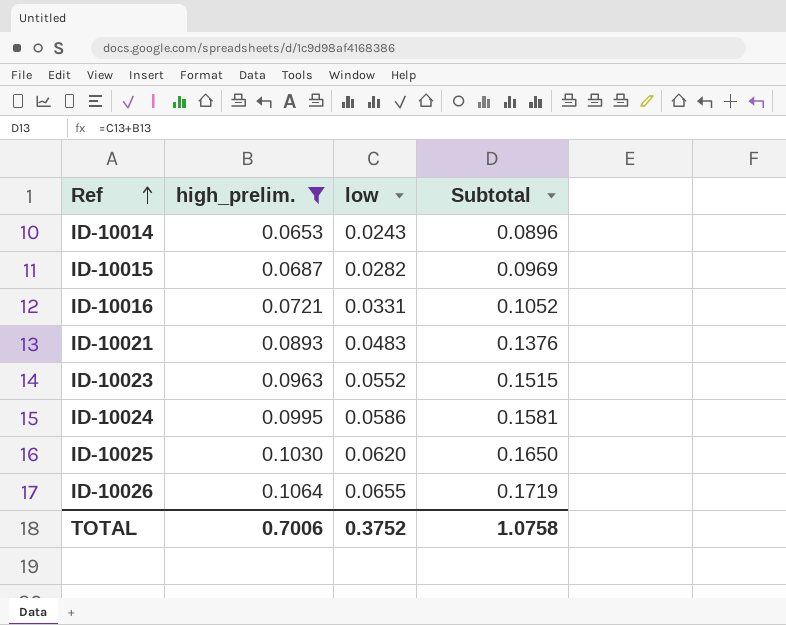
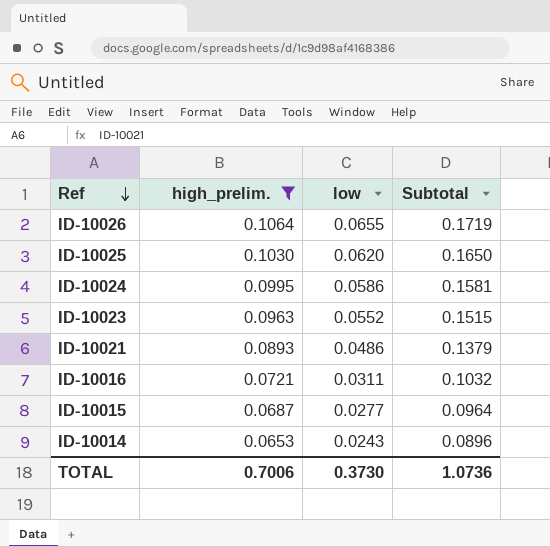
row order: Ref ascending -> Ref descending
ID-10021 | low: 0.0483 -> 0.0486
ID-10021 | Subtotal: 0.1376 -> 0.1379
ID-10016 | low: 0.0331 -> 0.0311
ID-10016 | Subtotal: 0.1052 -> 0.1032
ID-10015 | low: 0.0282 -> 0.0277
ID-10015 | Subtotal: 0.0969 -> 0.0964
TOTAL | low: 0.3752 -> 0.3730
TOTAL | Subtotal: 1.0758 -> 1.0736

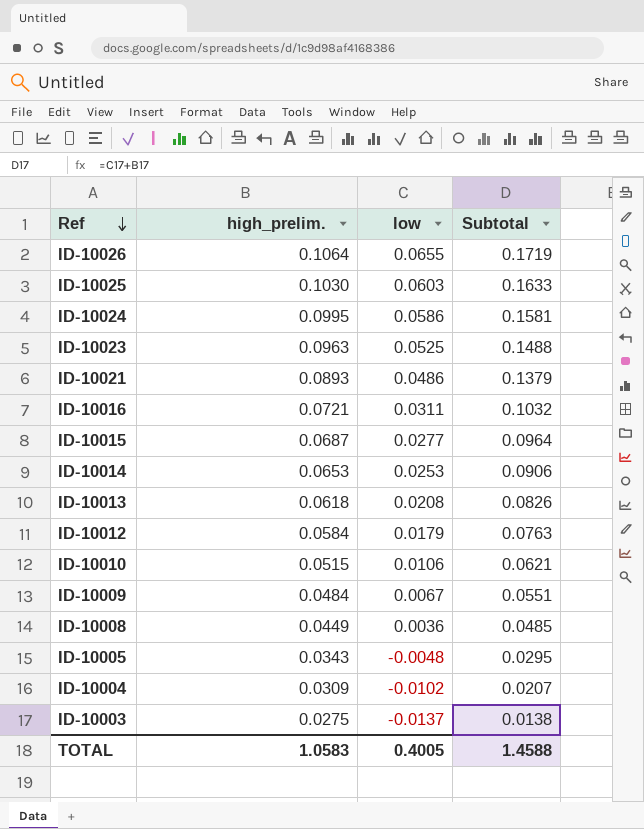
filter: high_prelim. >= 0.0653 -> none
ID-10025 | low: 0.0620 -> 0.0603
ID-10025 | Subtotal: 0.1650 -> 0.1633
ID-10023 | low: 0.0552 -> 0.0525
ID-10023 | Subtotal: 0.1515 -> 0.1488
ID-10014 | low: 0.0243 -> 0.0253
ID-10014 | Subtotal: 0.0896 -> 0.0906
TOTAL | high_prelim.: 0.7006 -> 1.0583
TOTAL | low: 0.3730 -> 0.4005
TOTAL | Subtotal: 1.0736 -> 1.4588

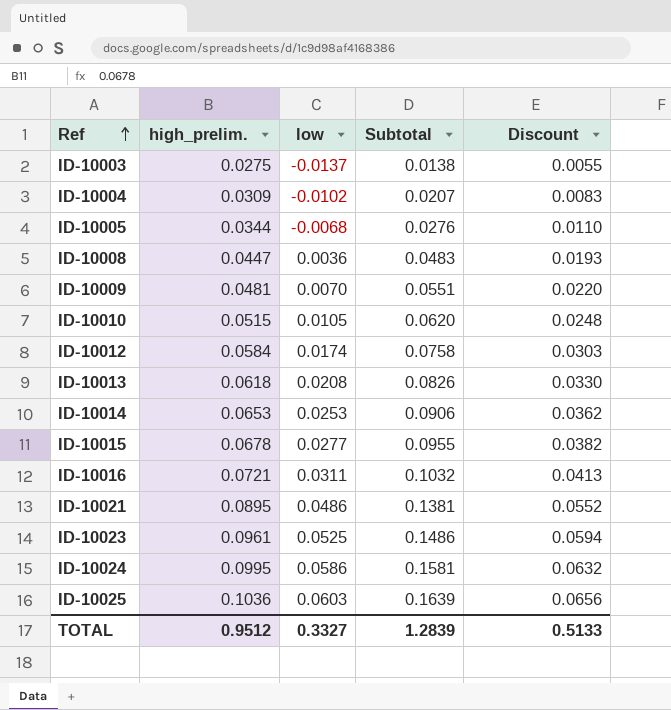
row order: Ref descending -> Ref ascending
column Discount | formula: none -> [Subtotal] * 0.4
row ID-10026: 0.1064 | 0.0655 | 0.1719 -> none
ID-10005 | high_prelim.: 0.0343 -> 0.0344
ID-10005 | low: -0.0048 -> -0.0068
ID-10005 | Subtotal: 0.0295 -> 0.0276
ID-10008 | high_prelim.: 0.0449 -> 0.0447
ID-10008 | Subtotal: 0.0485 -> 0.0483
ID-10009 | high_prelim.: 0.0484 -> 0.0481
ID-10009 | low: 0.0067 -> 0.0070
ID-10010 | low: 0.0106 -> 0.0105
ID-10010 | Subtotal: 0.0621 -> 0.0620
ID-10012 | low: 0.0179 -> 0.0174
ID-10012 | Subtotal: 0.0763 -> 0.0758
ID-10015 | high_prelim.: 0.0687 -> 0.0678
ID-10015 | Subtotal: 0.0964 -> 0.0955
ID-10021 | high_prelim.: 0.0893 -> 0.0895
ID-10021 | Subtotal: 0.1379 -> 0.1381
ID-10023 | high_prelim.: 0.0963 -> 0.0961
ID-10023 | Subtotal: 0.1488 -> 0.1486
ID-10025 | high_prelim.: 0.1030 -> 0.1036
ID-10025 | Subtotal: 0.1633 -> 0.1639
TOTAL | high_prelim.: 1.0583 -> 0.9512
TOTAL | low: 0.4005 -> 0.3327
TOTAL | Subtotal: 1.4588 -> 1.2839

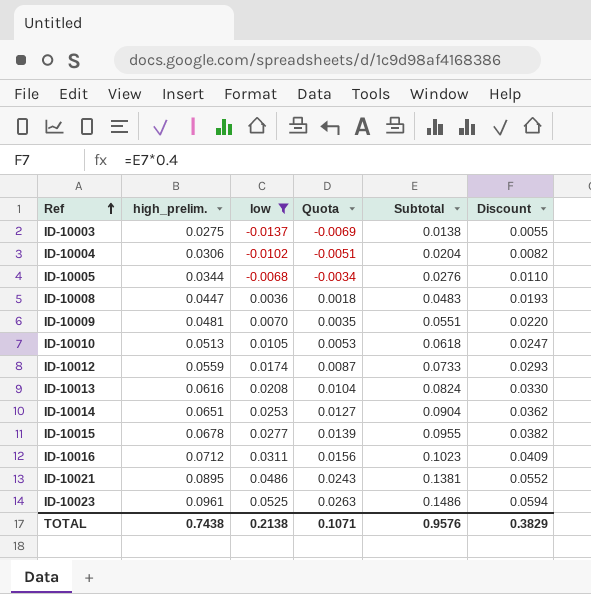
filter: none -> low <= 0.0525
column Quota | formula: none -> [low] * 0.5
ID-10004 | high_prelim.: 0.0309 -> 0.0306
ID-10004 | Subtotal: 0.0207 -> 0.0204
ID-10004 | Discount: 0.0083 -> 0.0082
ID-10010 | high_prelim.: 0.0515 -> 0.0513
ID-10010 | Subtotal: 0.0620 -> 0.0618
ID-10010 | Discount: 0.0248 -> 0.0247
ID-10012 | high_prelim.: 0.0584 -> 0.0559
ID-10012 | Subtotal: 0.0758 -> 0.0733
ID-10012 | Discount: 0.0303 -> 0.0293
ID-10013 | high_prelim.: 0.0618 -> 0.0616
ID-10013 | Subtotal: 0.0826 -> 0.0824
ID-10014 | high_prelim.: 0.0653 -> 0.0651
ID-10014 | Subtotal: 0.0906 -> 0.0904
ID-10016 | high_prelim.: 0.0721 -> 0.0712
ID-10016 | Subtotal: 0.1032 -> 0.1023
ID-10016 | Discount: 0.0413 -> 0.0409
TOTAL | high_prelim.: 0.9512 -> 0.7438
TOTAL | low: 0.3327 -> 0.2138
TOTAL | Subtotal: 1.2839 -> 0.9576
TOTAL | Discount: 0.5133 -> 0.3829

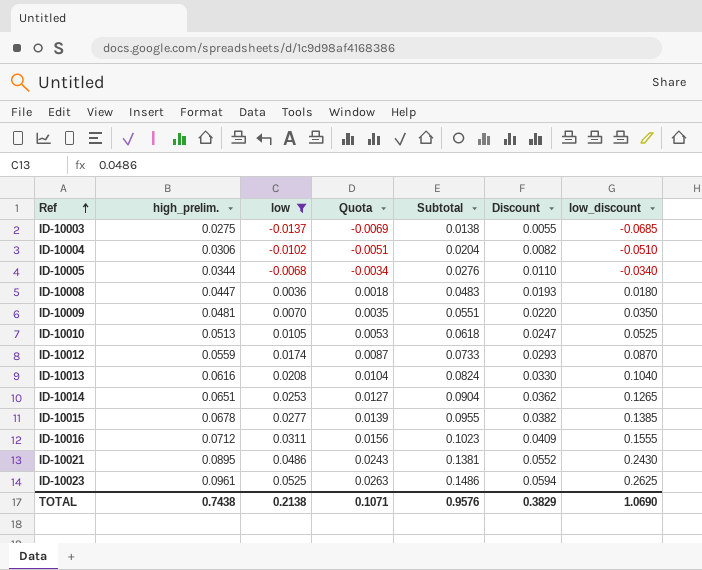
column low_discount | formula: none -> [low] * 5

